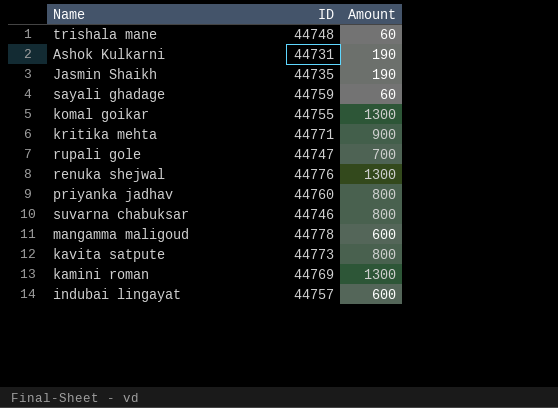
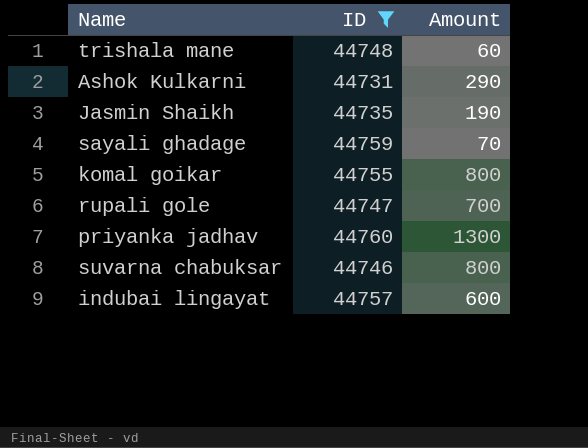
filter: none -> ID <= 44760
Ashok Kulkarni | Amount: 190 -> 290
sayali ghadage | Amount: 60 -> 70
komal goikar | Amount: 1300 -> 800
priyanka jadhav | Amount: 800 -> 1300

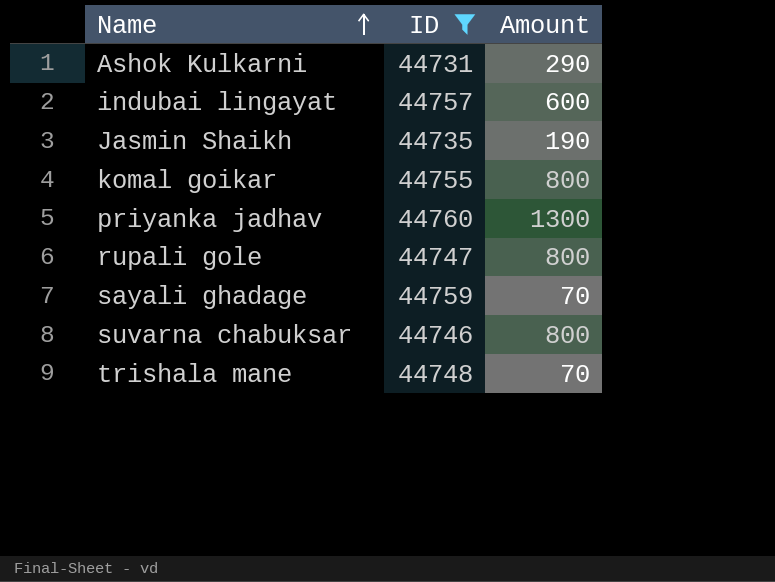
row order: none -> Name ascending
rupali gole | Amount: 700 -> 800
trishala mane | Amount: 60 -> 70

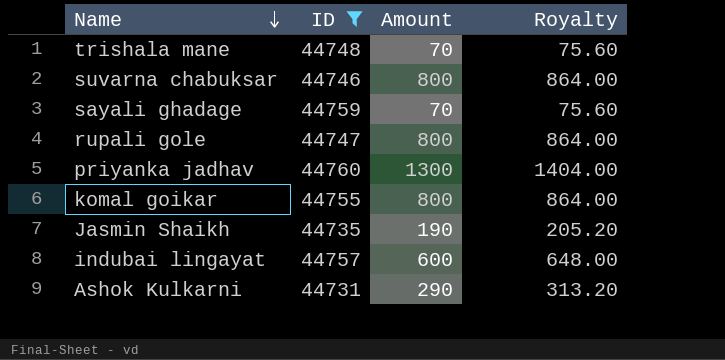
row order: Name ascending -> Name descending
column Royalty | formula: none -> [Amount] * 1.08

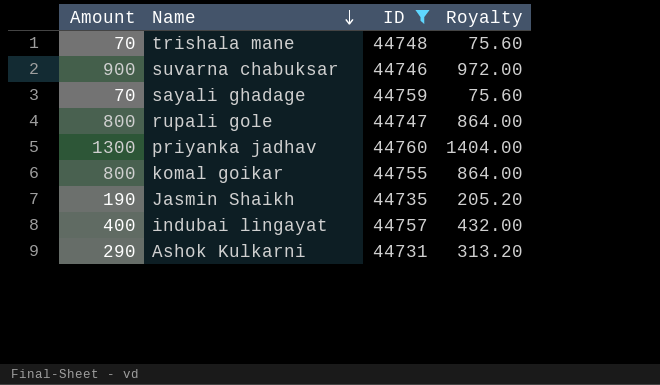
column Amount | position: 3 -> 1
suvarna chabuksar | Amount: 800 -> 900
suvarna chabuksar | Royalty: 864.00 -> 972.00
indubai lingayat | Amount: 600 -> 400
indubai lingayat | Royalty: 648.00 -> 432.00

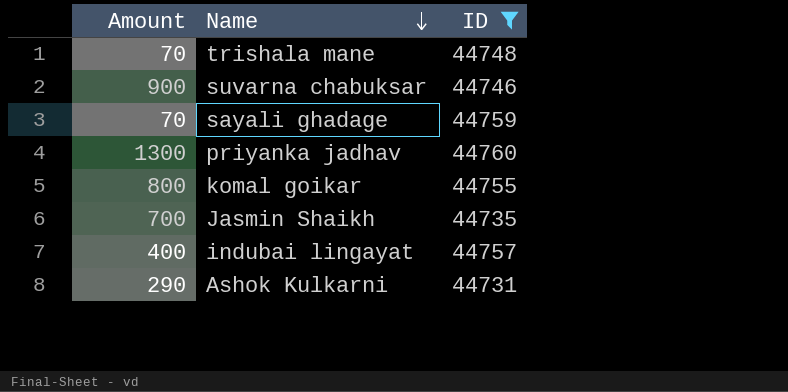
column Royalty | formula: [Amount] * 1.08 -> none
row rupali gole: 800 | 44747 | 864.00 -> none
Jasmin Shaikh | Amount: 190 -> 700

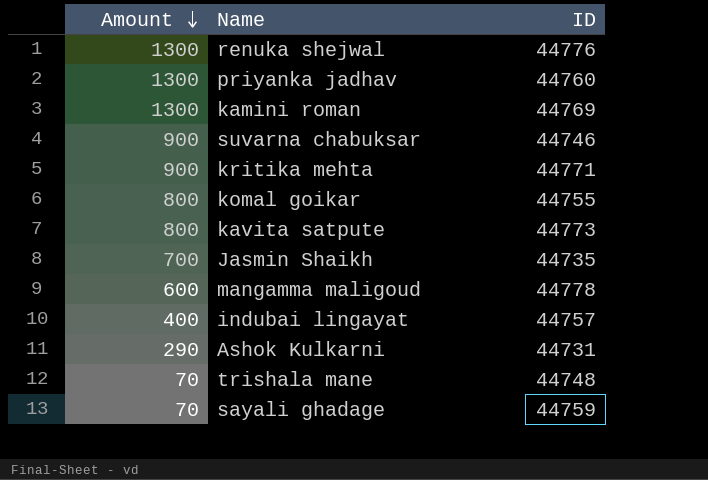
filter: ID <= 44760 -> none
row order: Name descending -> Amount descending

